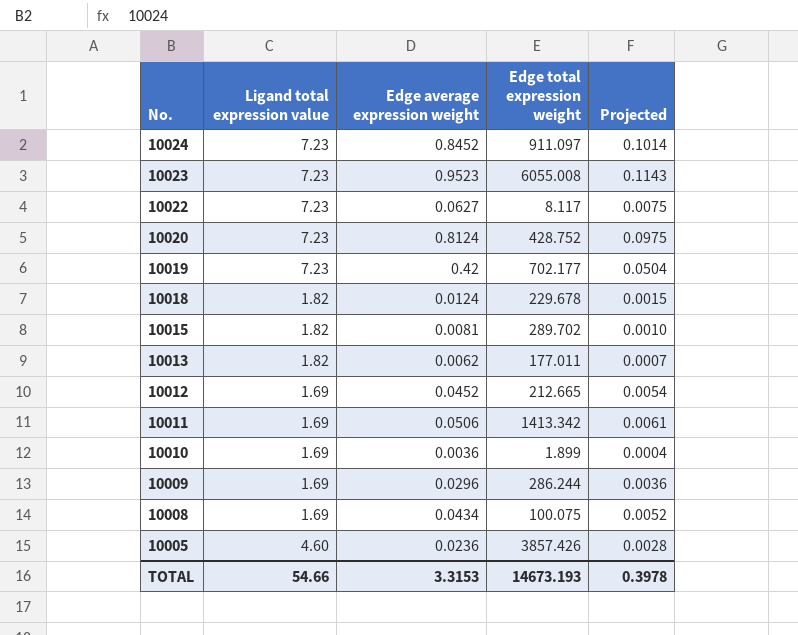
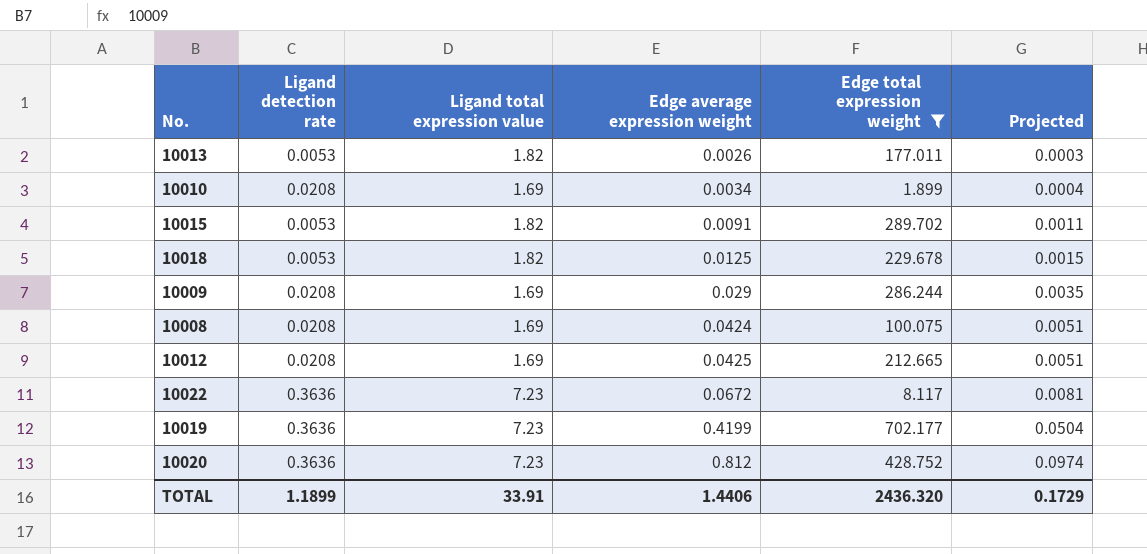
filter: none -> Edge total expression weight <= 702.177
row order: No. descending -> Edge average expression weight ascending
column Ligand detection rate | position: none -> 2
10013 | Edge average expression weight: 0.0062 -> 0.0026
10013 | Projected: 0.0007 -> 0.0003
10010 | Edge average expression weight: 0.0036 -> 0.0034
10015 | Edge average expression weight: 0.0081 -> 0.0091
10015 | Projected: 0.0010 -> 0.0011
10018 | Edge average expression weight: 0.0124 -> 0.0125
10009 | Edge average expression weight: 0.0296 -> 0.029
10009 | Projected: 0.0036 -> 0.0035
10008 | Edge average expression weight: 0.0434 -> 0.0424
10008 | Projected: 0.0052 -> 0.0051
10012 | Edge average expression weight: 0.0452 -> 0.0425
10012 | Projected: 0.0054 -> 0.0051
10022 | Edge average expression weight: 0.0627 -> 0.0672
10022 | Projected: 0.0075 -> 0.0081
10019 | Edge average expression weight: 0.42 -> 0.4199
10020 | Edge average expression weight: 0.8124 -> 0.812
10020 | Projected: 0.0975 -> 0.0974
TOTAL | Ligand total expression value: 54.66 -> 33.91
TOTAL | Edge average expression weight: 3.3153 -> 1.4406
TOTAL | Edge total expression weight: 14673.193 -> 2436.320
TOTAL | Projected: 0.3978 -> 0.1729

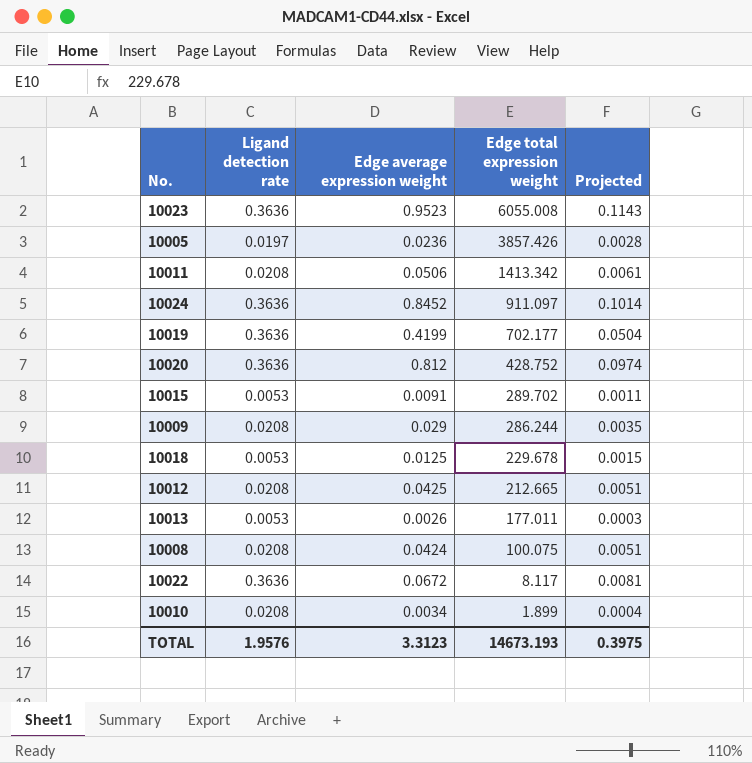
filter: Edge total expression weight <= 702.177 -> none
row order: Edge average expression weight ascending -> Edge total expression weight descending
column Ligand total expression value | position: 3 -> none
TOTAL | Ligand detection rate: 1.1899 -> 1.9576
TOTAL | Edge average expression weight: 1.4406 -> 3.3123
TOTAL | Edge total expression weight: 2436.320 -> 14673.193
TOTAL | Projected: 0.1729 -> 0.3975

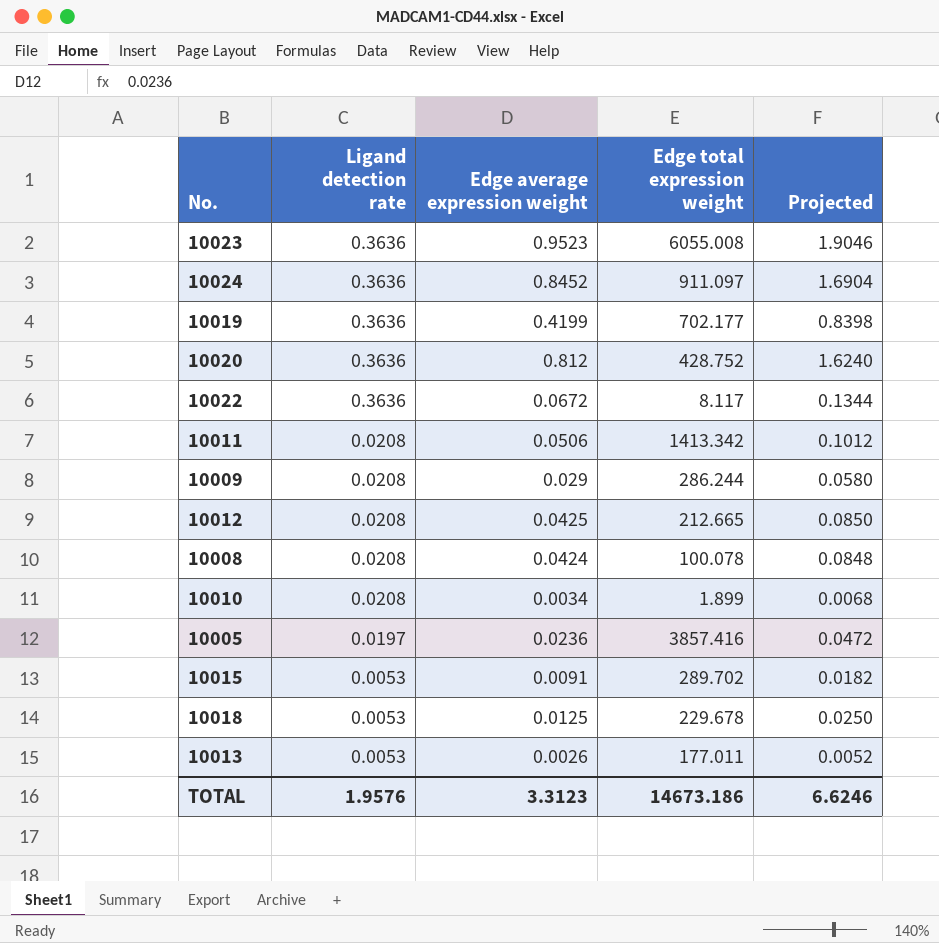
row order: Edge total expression weight descending -> Ligand detection rate descending
column Projected | formula: [Edge average expression weight] * 0.12 -> [Edge average expression weight] * 2
10008 | Edge total expression weight: 100.075 -> 100.078
10005 | Edge total expression weight: 3857.426 -> 3857.416
TOTAL | Edge total expression weight: 14673.193 -> 14673.186
TOTAL | Projected: 0.3975 -> 6.6246

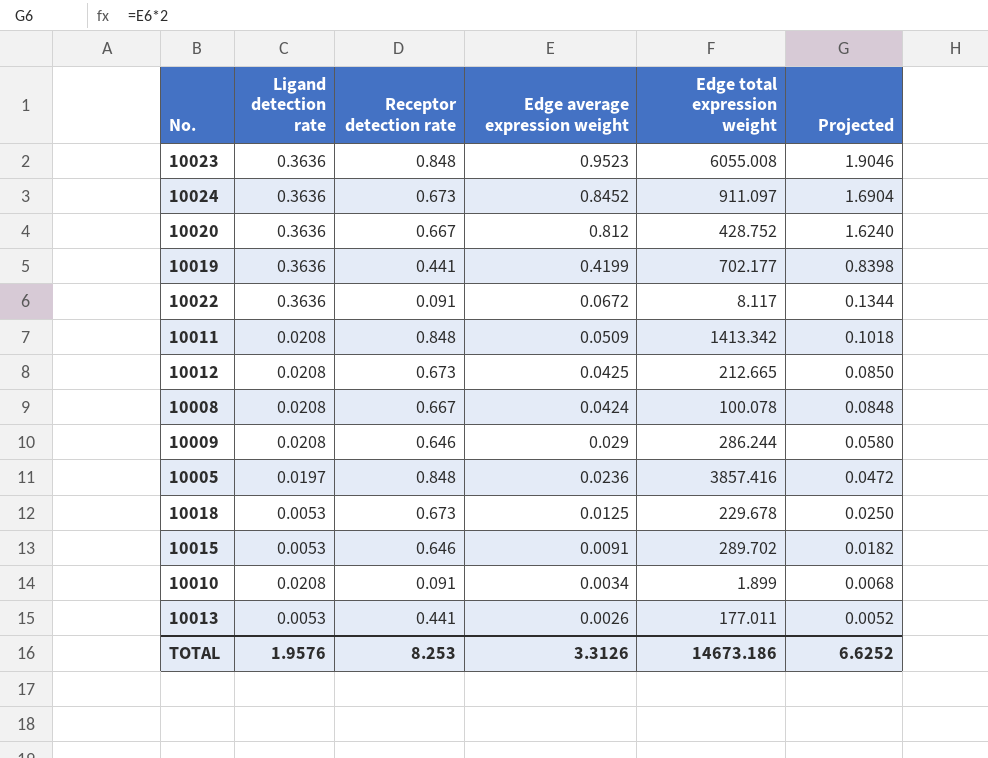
row order: Ligand detection rate descending -> Edge average expression weight descending
column Receptor detection rate | position: none -> 3
10011 | Edge average expression weight: 0.0506 -> 0.0509
10011 | Projected: 0.1012 -> 0.1018
TOTAL | Edge average expression weight: 3.3123 -> 3.3126
TOTAL | Projected: 6.6246 -> 6.6252

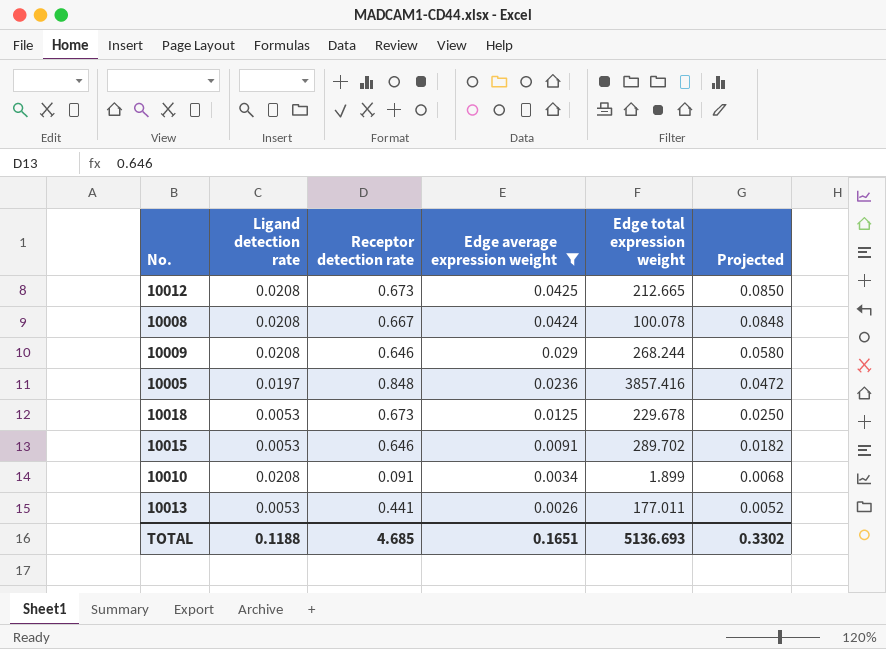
filter: none -> Edge average expression weight <= 0.0425
10009 | Edge total expression weight: 286.244 -> 268.244
TOTAL | Ligand detection rate: 1.9576 -> 0.1188
TOTAL | Receptor detection rate: 8.253 -> 4.685
TOTAL | Edge average expression weight: 3.3126 -> 0.1651
TOTAL | Edge total expression weight: 14673.186 -> 5136.693
TOTAL | Projected: 6.6252 -> 0.3302

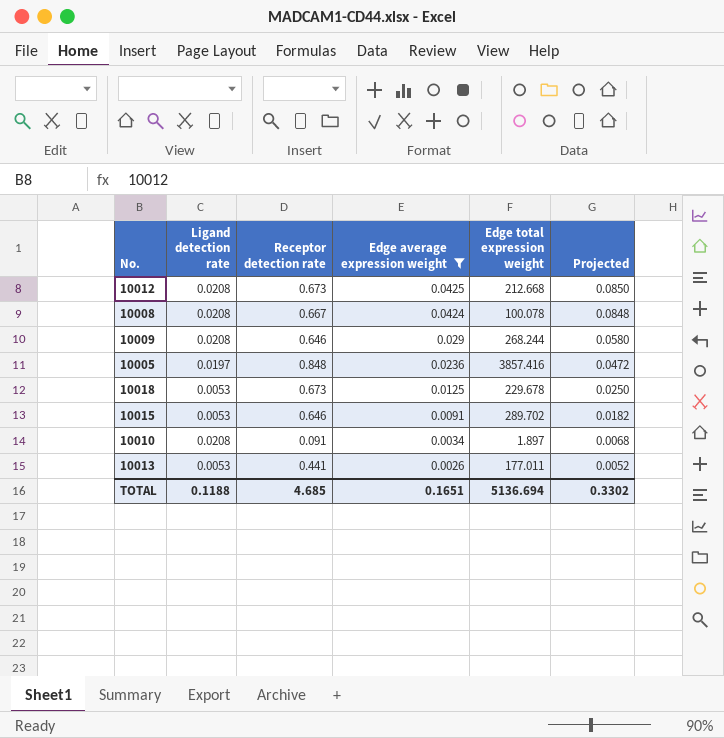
10012 | Edge total expression weight: 212.665 -> 212.668
10010 | Edge total expression weight: 1.899 -> 1.897
TOTAL | Edge total expression weight: 5136.693 -> 5136.694

